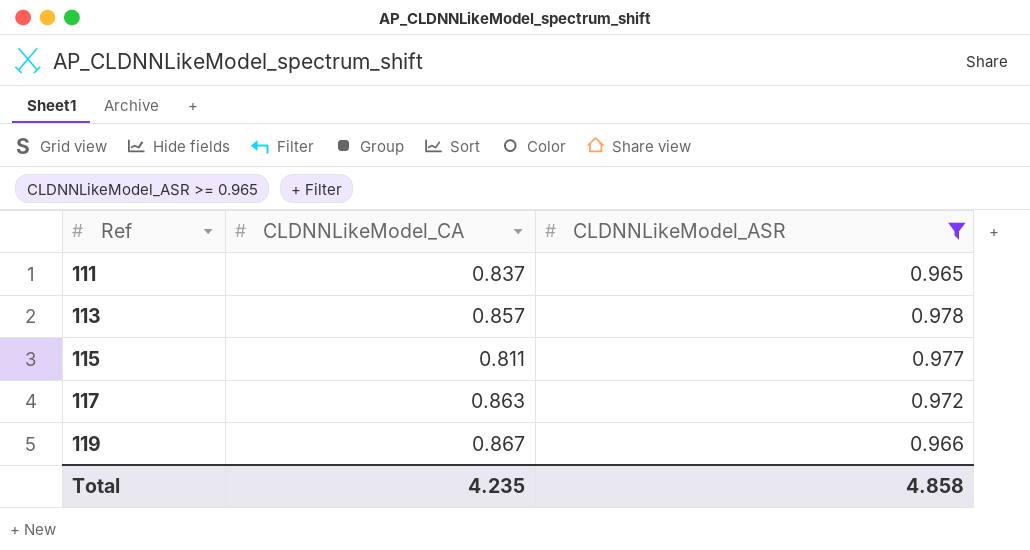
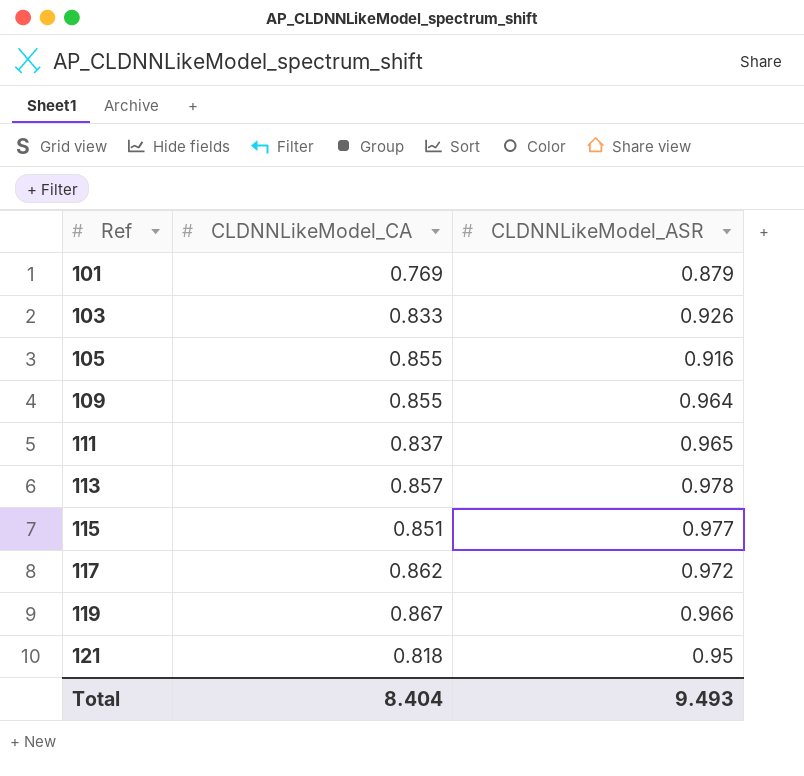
filter: CLDNNLikeModel_ASR >= 0.965 -> none
115 | CLDNNLikeModel_CA: 0.811 -> 0.851
117 | CLDNNLikeModel_CA: 0.863 -> 0.862
Total | CLDNNLikeModel_CA: 4.235 -> 8.404
Total | CLDNNLikeModel_ASR: 4.858 -> 9.493

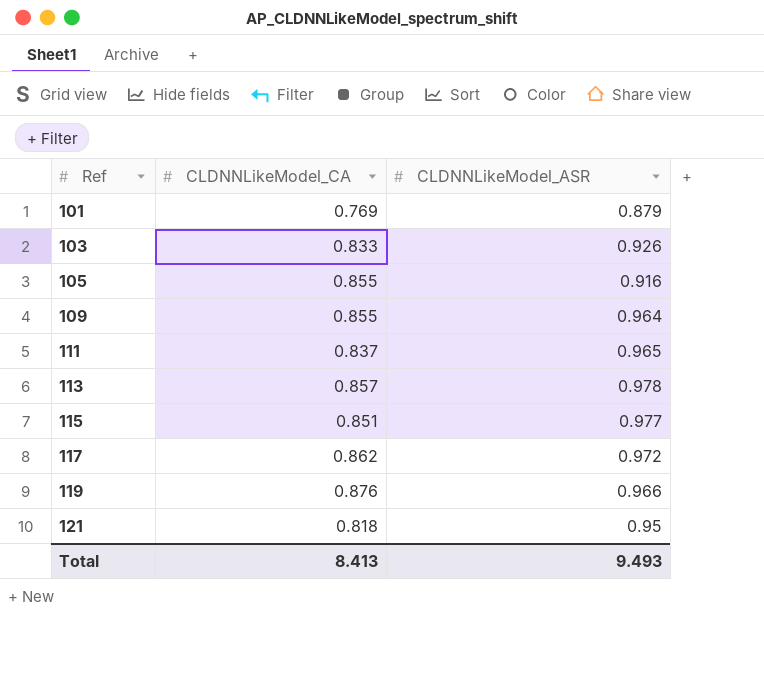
119 | CLDNNLikeModel_CA: 0.867 -> 0.876
Total | CLDNNLikeModel_CA: 8.404 -> 8.413

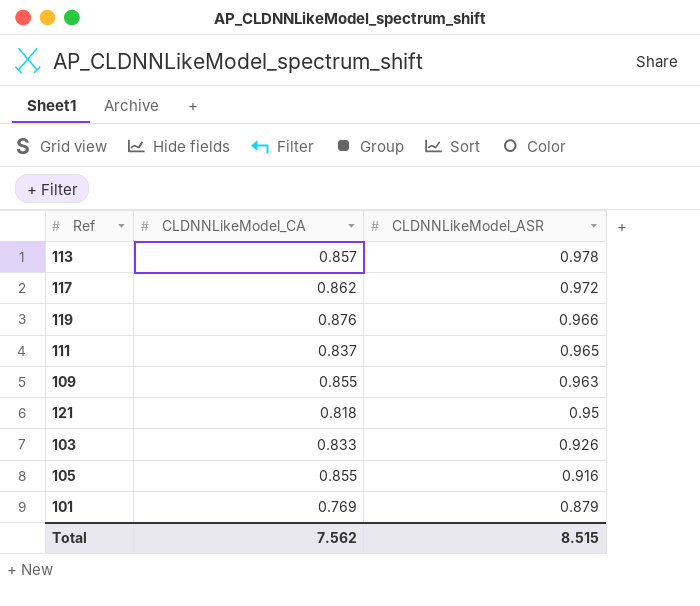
row order: Ref ascending -> CLDNNLikeModel_ASR descending
row 115: 0.851 | 0.977 -> none
109 | CLDNNLikeModel_ASR: 0.964 -> 0.963
Total | CLDNNLikeModel_CA: 8.413 -> 7.562
Total | CLDNNLikeModel_ASR: 9.493 -> 8.515

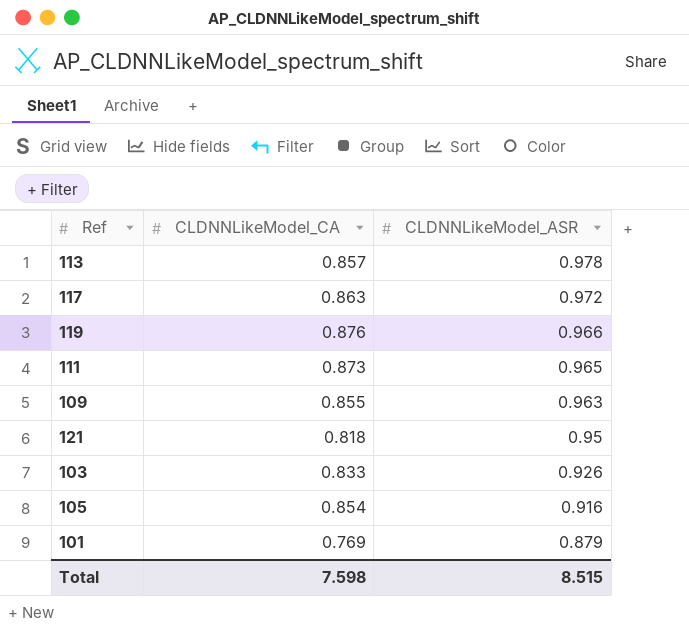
117 | CLDNNLikeModel_CA: 0.862 -> 0.863
111 | CLDNNLikeModel_CA: 0.837 -> 0.873
105 | CLDNNLikeModel_CA: 0.855 -> 0.854
Total | CLDNNLikeModel_CA: 7.562 -> 7.598

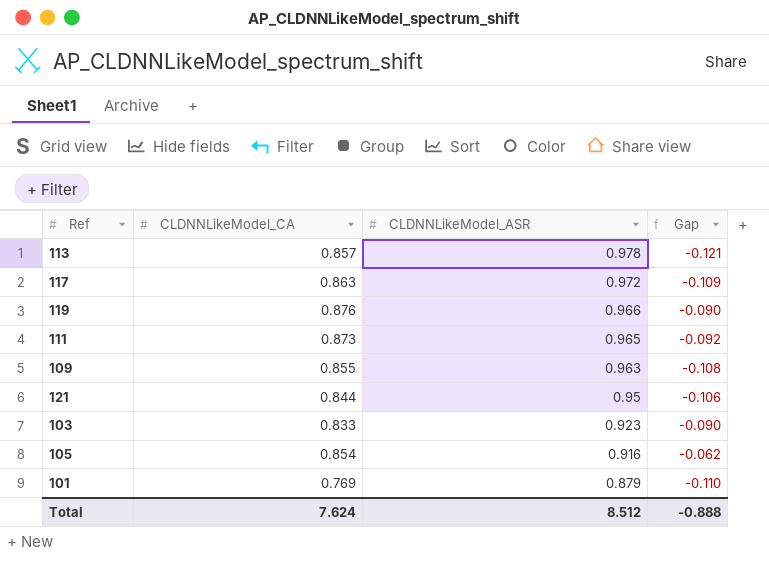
column Gap | formula: none -> [CLDNNLikeModel_CA] - [CLDNNLikeModel_ASR]
121 | CLDNNLikeModel_CA: 0.818 -> 0.844
103 | CLDNNLikeModel_ASR: 0.926 -> 0.923
Total | CLDNNLikeModel_CA: 7.598 -> 7.624
Total | CLDNNLikeModel_ASR: 8.515 -> 8.512

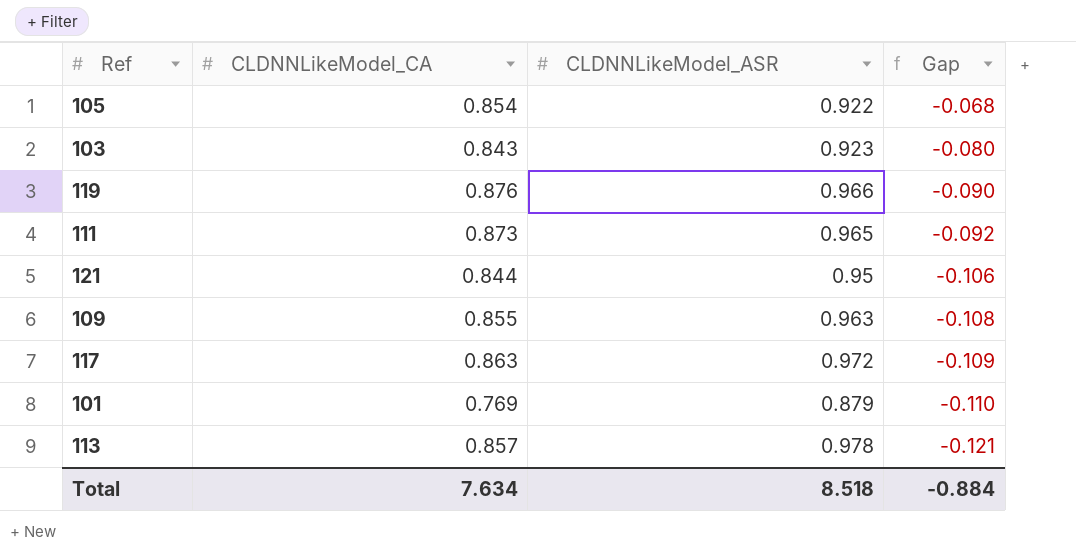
row order: CLDNNLikeModel_ASR descending -> Gap descending
105 | CLDNNLikeModel_ASR: 0.916 -> 0.922
105 | Gap: -0.062 -> -0.068
103 | CLDNNLikeModel_CA: 0.833 -> 0.843
103 | Gap: -0.090 -> -0.080
Total | CLDNNLikeModel_CA: 7.624 -> 7.634
Total | CLDNNLikeModel_ASR: 8.512 -> 8.518
Total | Gap: -0.888 -> -0.884

